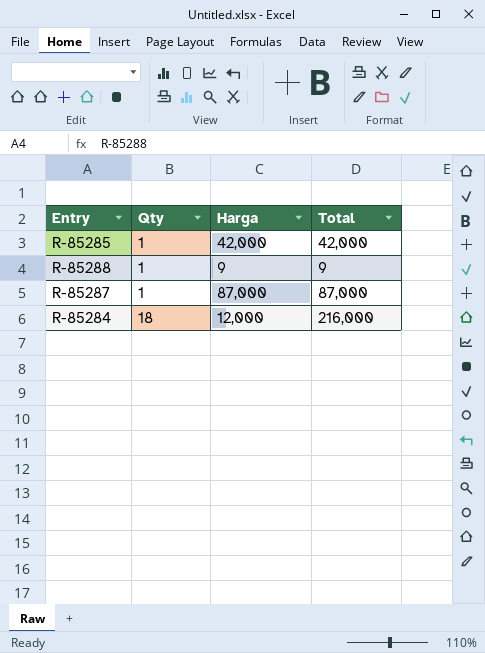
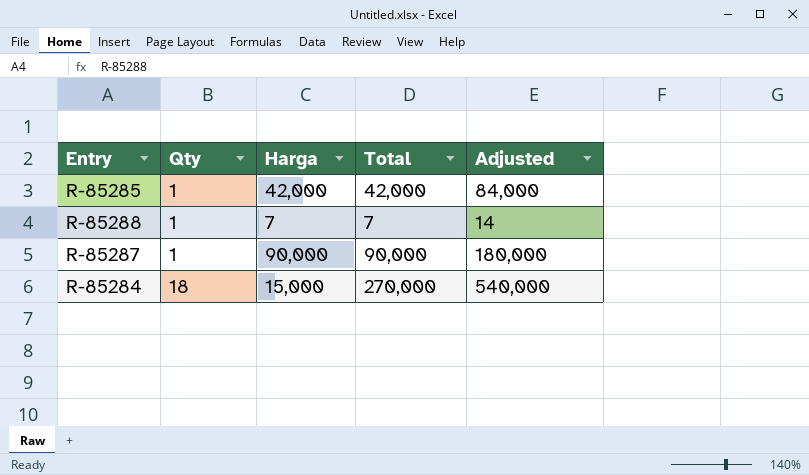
column Adjusted | formula: none -> [Total] * 2
R-85288 | Harga: 9 -> 7
R-85288 | Total: 9 -> 7
R-85287 | Harga: 87,000 -> 90,000
R-85287 | Total: 87,000 -> 90,000
R-85284 | Harga: 12,000 -> 15,000
R-85284 | Total: 216,000 -> 270,000

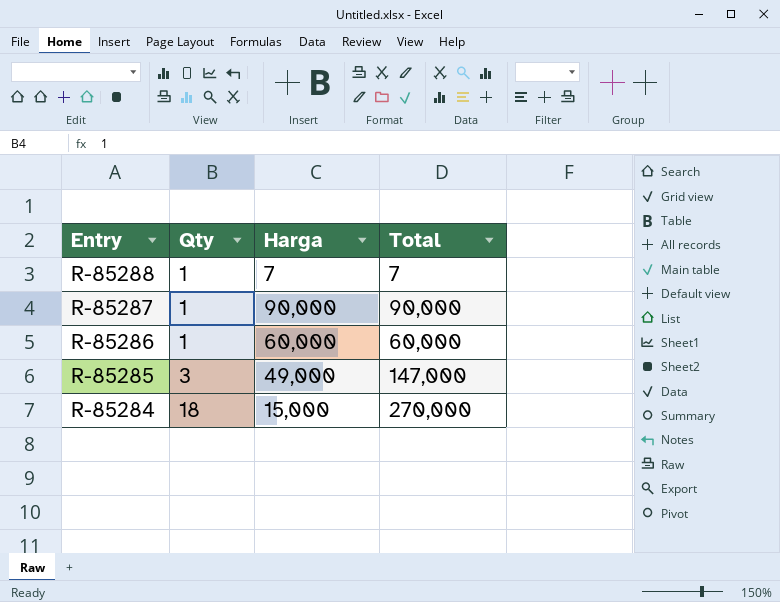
row order: Qty ascending -> Entry descending
column Adjusted | formula: [Total] * 2 -> none
row R-85286: none -> 1 | 60,000 | 60,000
R-85285 | Qty: 1 -> 3
R-85285 | Harga: 42,000 -> 49,000
R-85285 | Total: 42,000 -> 147,000

